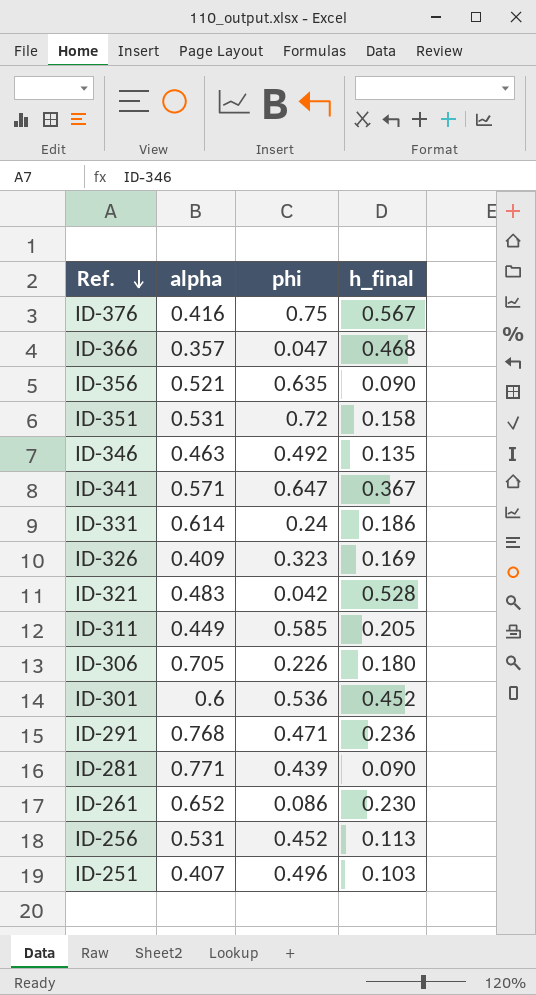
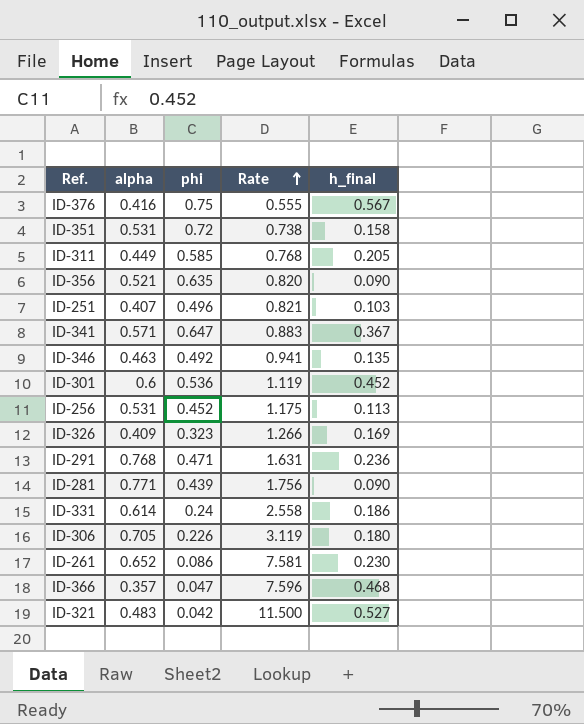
row order: Ref. descending -> Rate ascending
column Rate | formula: none -> [alpha] / [phi]
ID-321 | h_final: 0.528 -> 0.527

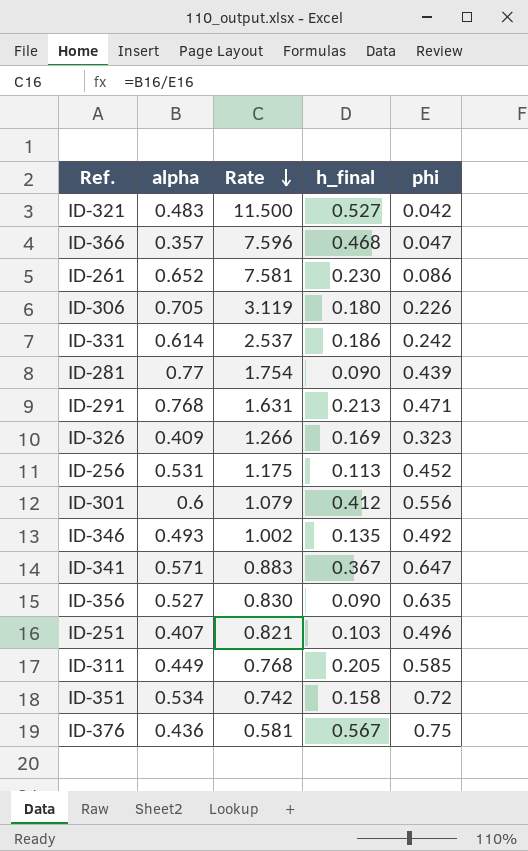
row order: Rate ascending -> Rate descending
column phi | position: 3 -> 5
ID-331 | Rate: 2.558 -> 2.537
ID-331 | phi: 0.24 -> 0.242
ID-281 | alpha: 0.771 -> 0.77
ID-281 | Rate: 1.756 -> 1.754
ID-291 | h_final: 0.236 -> 0.213
ID-301 | Rate: 1.119 -> 1.079
ID-301 | h_final: 0.452 -> 0.412
ID-301 | phi: 0.536 -> 0.556
ID-346 | alpha: 0.463 -> 0.493
ID-346 | Rate: 0.941 -> 1.002
ID-356 | alpha: 0.521 -> 0.527
ID-356 | Rate: 0.820 -> 0.830
ID-351 | alpha: 0.531 -> 0.534
ID-351 | Rate: 0.738 -> 0.742
ID-376 | alpha: 0.416 -> 0.436
ID-376 | Rate: 0.555 -> 0.581

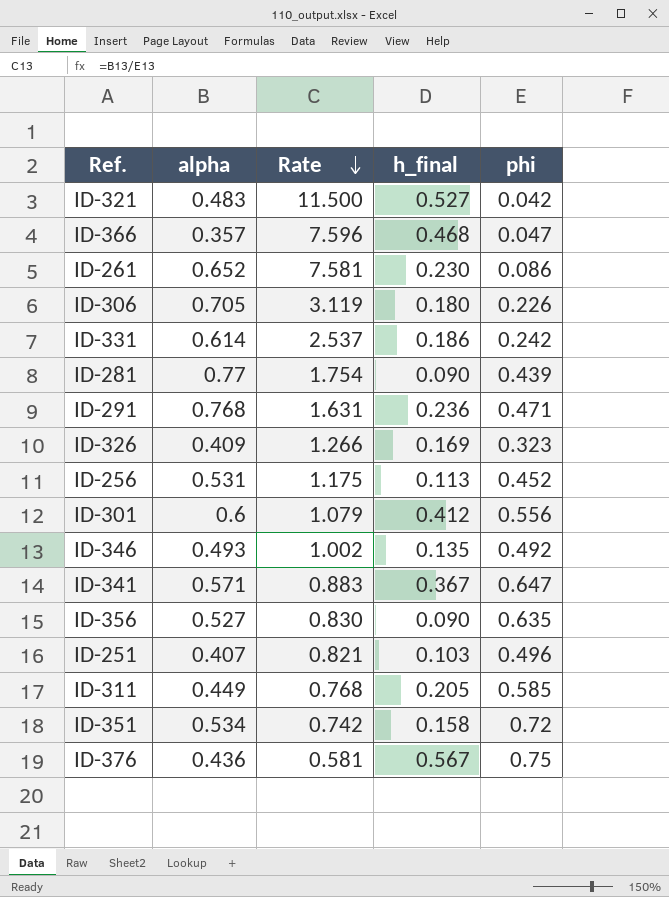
ID-291 | h_final: 0.213 -> 0.236

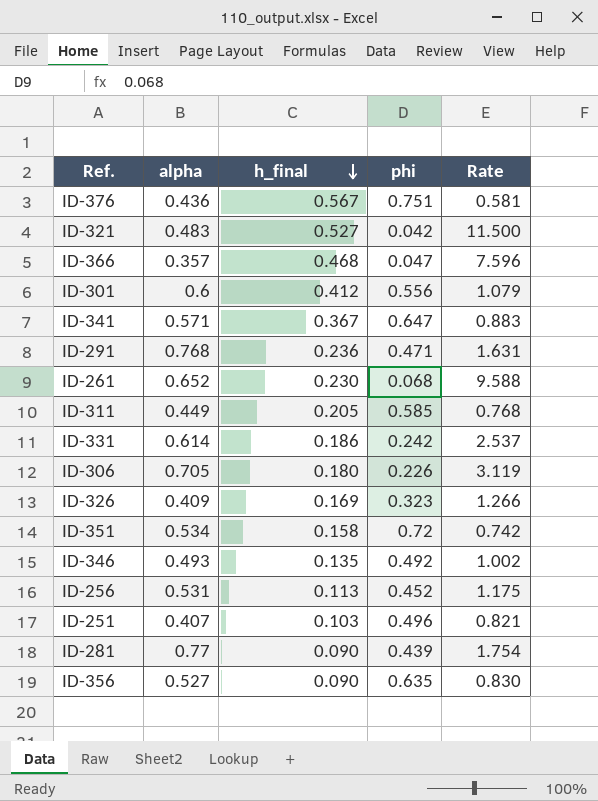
row order: Rate descending -> h_final descending
column Rate | position: 3 -> 5
ID-376 | phi: 0.75 -> 0.751
ID-261 | phi: 0.086 -> 0.068
ID-261 | Rate: 7.581 -> 9.588

